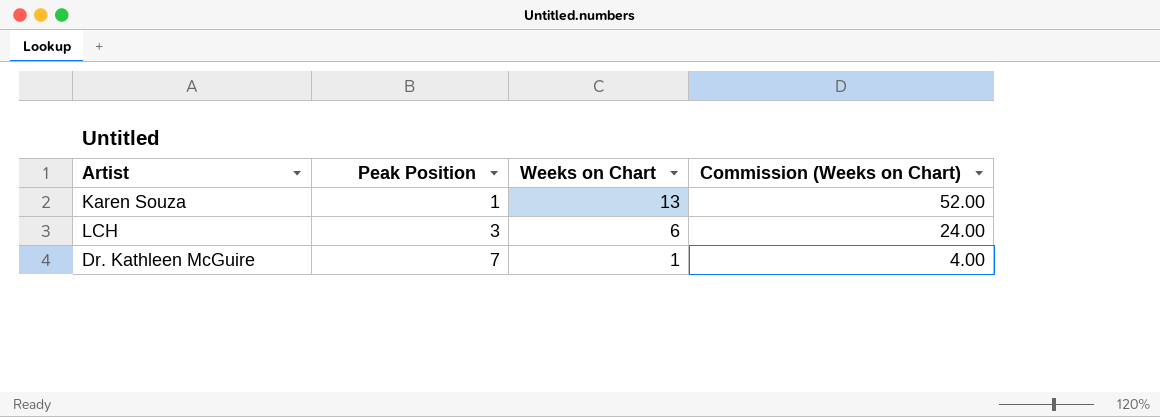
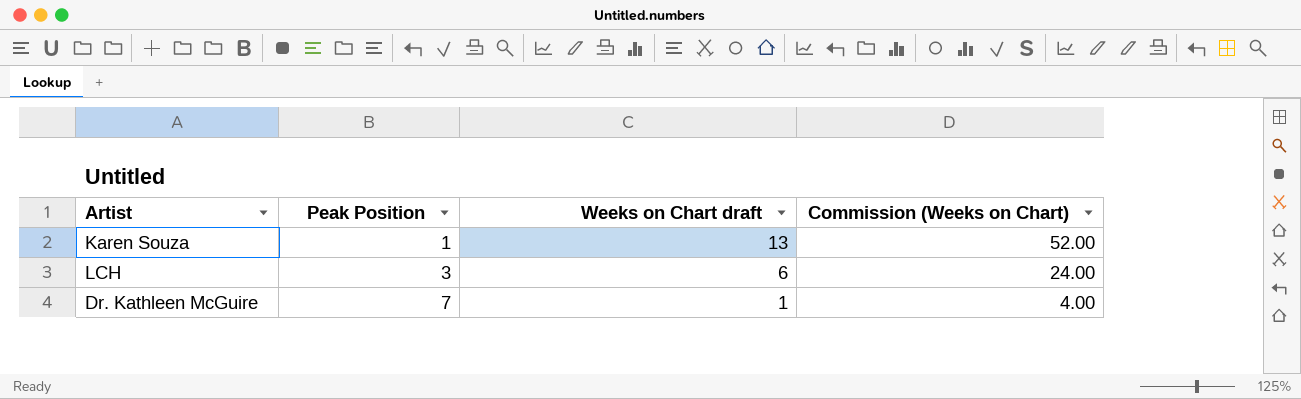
column name: Weeks on Chart -> Weeks on Chart draft

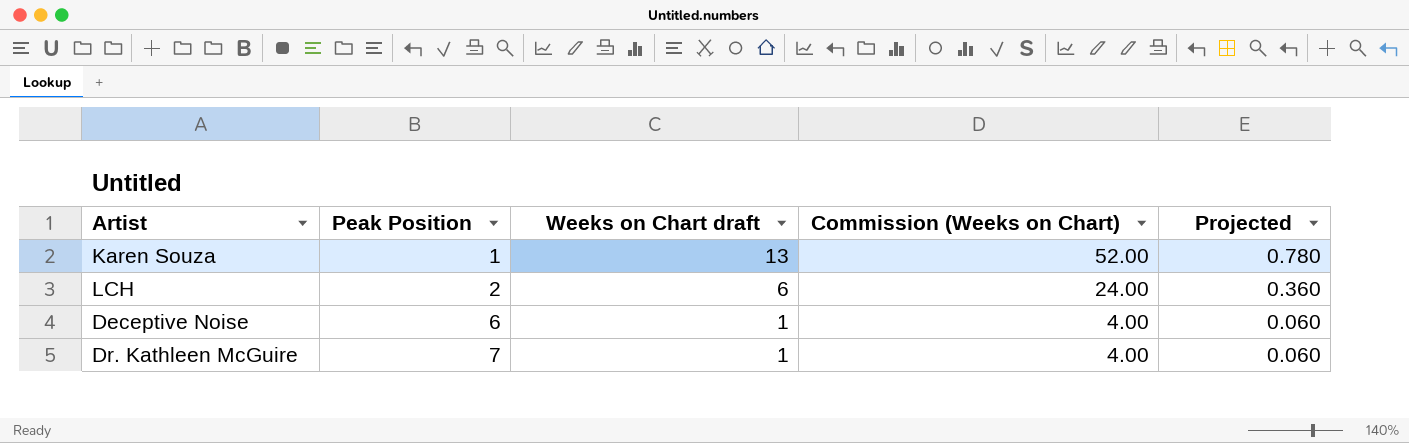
column Projected | formula: none -> [Weeks on Chart draft] * 0.06
LCH | Peak Position: 3 -> 2
row Deceptive Noise: none -> 6 | 1 | 4.00 | 0.060

